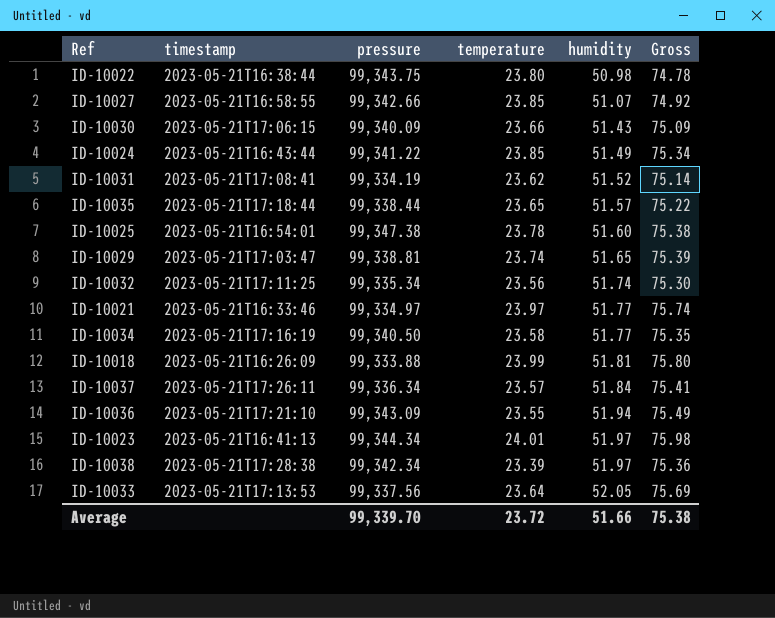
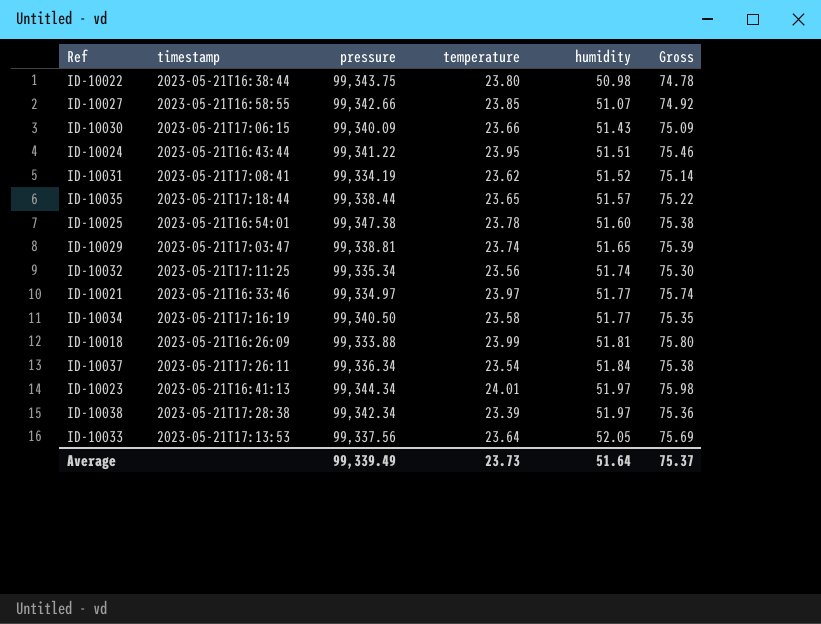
row ID-10036: 2023-05-21T17:21:10 | 99,343.09 | 23.55 | 51.94 | 75.49 -> none
ID-10024 | temperature: 23.85 -> 23.95
ID-10024 | humidity: 51.49 -> 51.51
ID-10024 | Gross: 75.34 -> 75.46
ID-10037 | temperature: 23.57 -> 23.54
ID-10037 | Gross: 75.41 -> 75.38
Average | pressure: 99,339.70 -> 99,339.49
Average | temperature: 23.72 -> 23.73
Average | humidity: 51.66 -> 51.64
Average | Gross: 75.38 -> 75.37

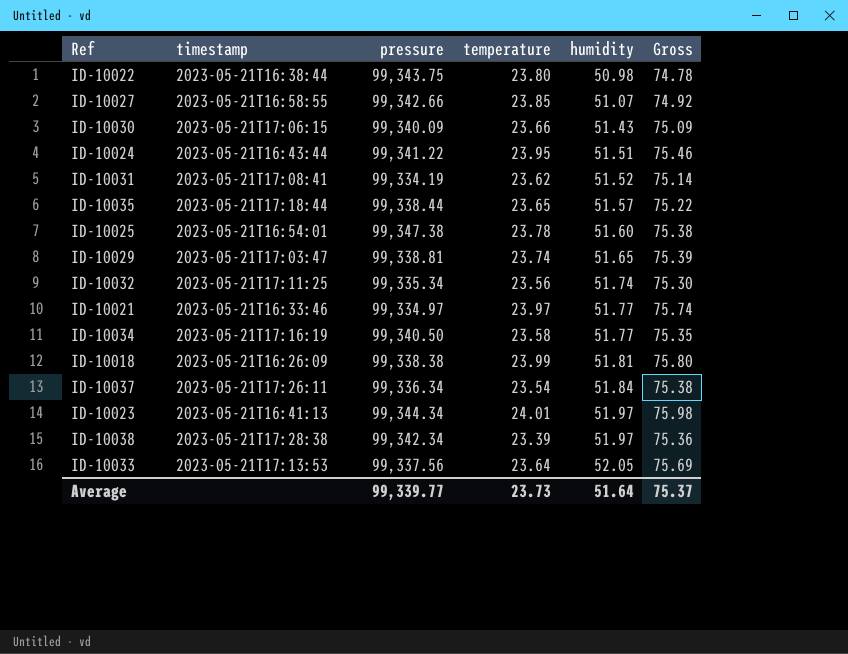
ID-10018 | pressure: 99,333.88 -> 99,338.38
Average | pressure: 99,339.49 -> 99,339.77

